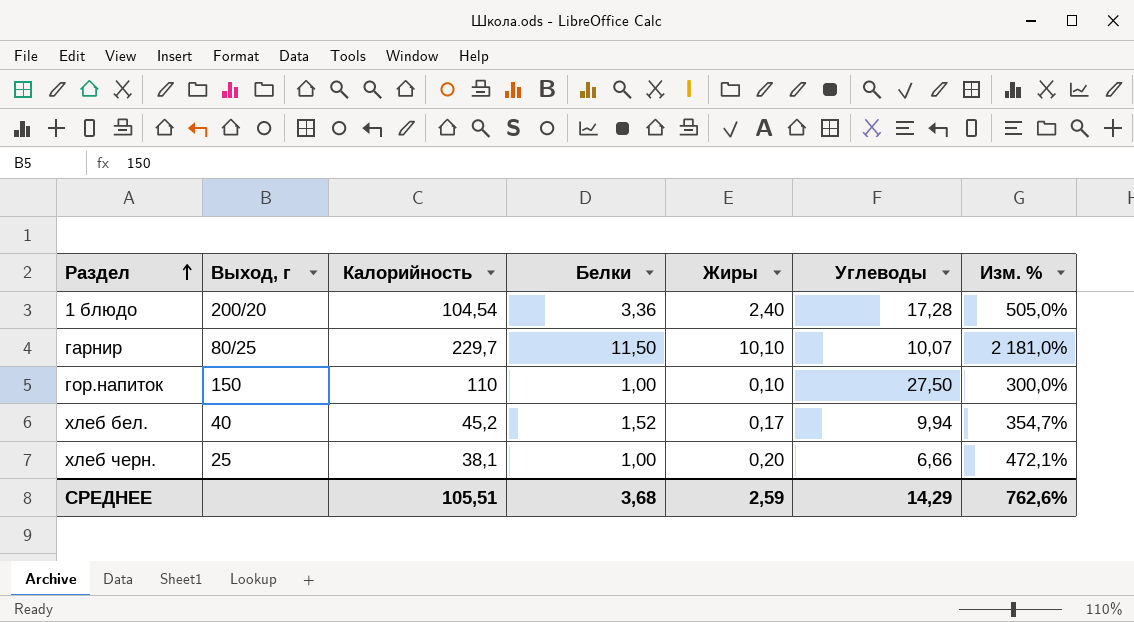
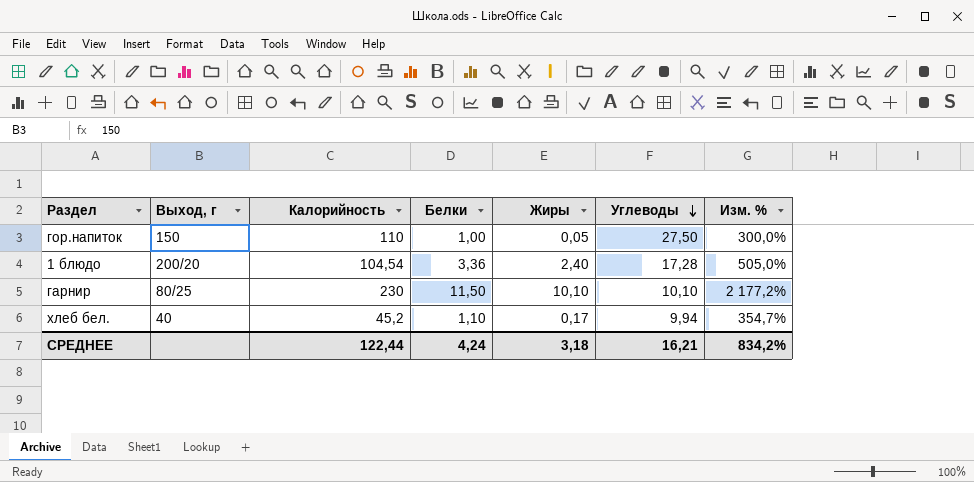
row order: Раздел ascending -> Углеводы descending
row хлеб черн.: 25 | 38,1 | 1,00 | 0,20 | 6,66 | 472,1% -> none
гор.напиток | Жиры: 0,10 -> 0,05
гарнир | Калорийность: 229,7 -> 230
гарнир | Углеводы: 10,07 -> 10,10
гарнир | Изм. %: 2 181,0% -> 2 177,2%
хлеб бел. | Белки: 1,52 -> 1,10
СРЕДНЕЕ | Калорийность: 105,51 -> 122,44
СРЕДНЕЕ | Белки: 3,68 -> 4,24
СРЕДНЕЕ | Жиры: 2,59 -> 3,18
СРЕДНЕЕ | Углеводы: 14,29 -> 16,21
СРЕДНЕЕ | Изм. %: 762,6% -> 834,2%

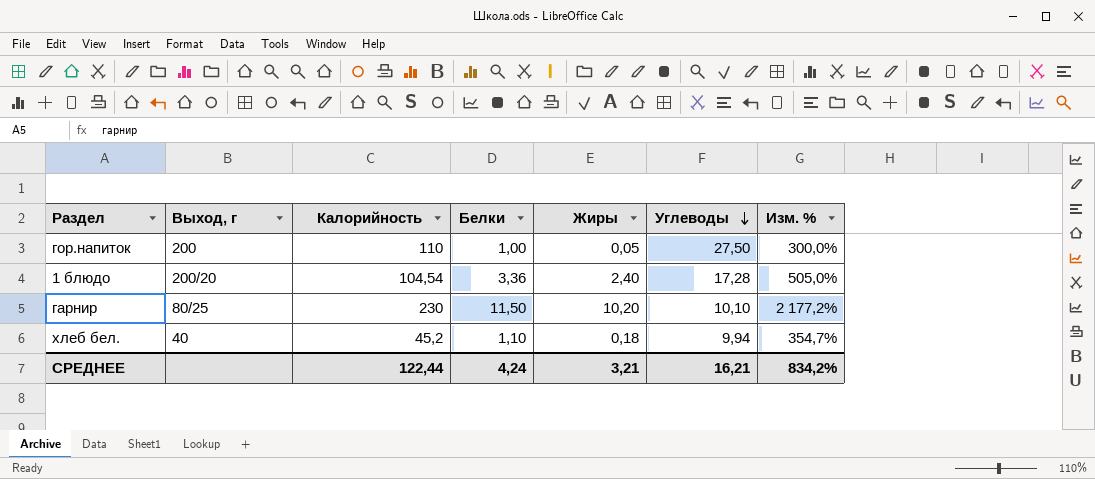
гор.напиток | Выход, г: 150 -> 200
гарнир | Жиры: 10,10 -> 10,20
хлеб бел. | Жиры: 0,17 -> 0,18
СРЕДНЕЕ | Жиры: 3,18 -> 3,21

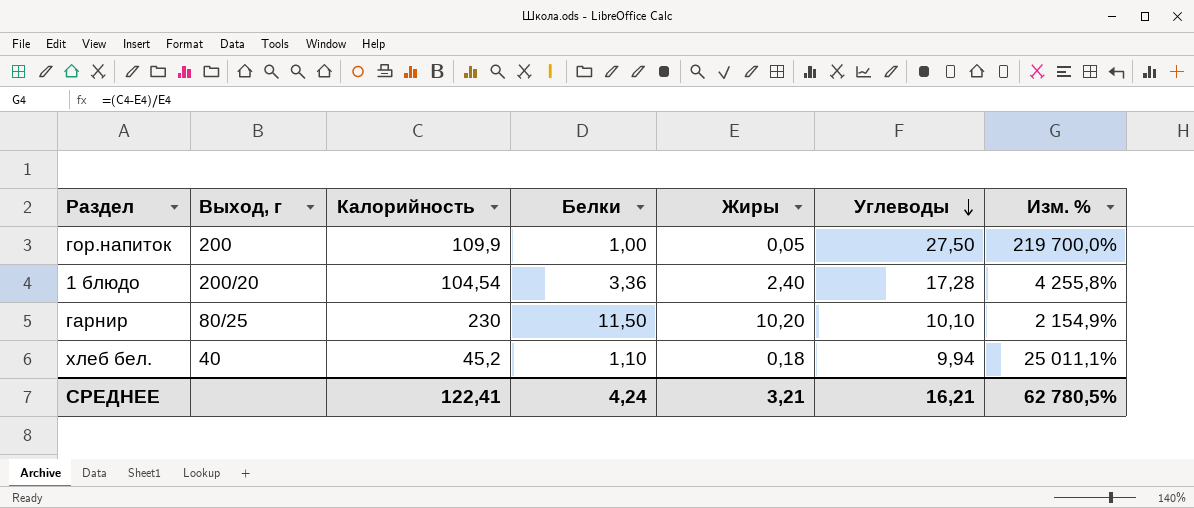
column Изм. % | formula: ([Калорийность] - [Углеводы]) / [Углеводы] -> ([Калорийность] - [Жиры]) / [Жиры]
гор.напиток | Калорийность: 110 -> 109,9
СРЕДНЕЕ | Калорийность: 122,44 -> 122,41
СРЕДНЕЕ | Изм. %: 834,2% -> 62 780,5%

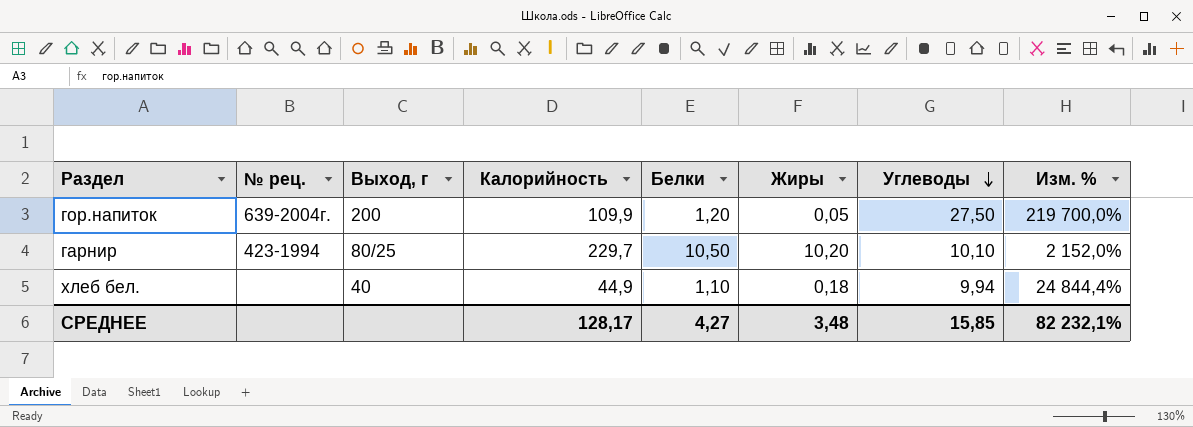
column № рец. | position: none -> 2
row 1 блюдо: 200/20 | 104,54 | 3,36 | 2,40 | 17,28 | 4 255,8% -> none
гор.напиток | Белки: 1,00 -> 1,20
гарнир | Калорийность: 230 -> 229,7
гарнир | Белки: 11,50 -> 10,50
гарнир | Изм. %: 2 154,9% -> 2 152,0%
хлеб бел. | Калорийность: 45,2 -> 44,9
хлеб бел. | Изм. %: 25 011,1% -> 24 844,4%
СРЕДНЕЕ | Калорийность: 122,41 -> 128,17
СРЕДНЕЕ | Белки: 4,24 -> 4,27
СРЕДНЕЕ | Жиры: 3,21 -> 3,48
СРЕДНЕЕ | Углеводы: 16,21 -> 15,85
СРЕДНЕЕ | Изм. %: 62 780,5% -> 82 232,1%

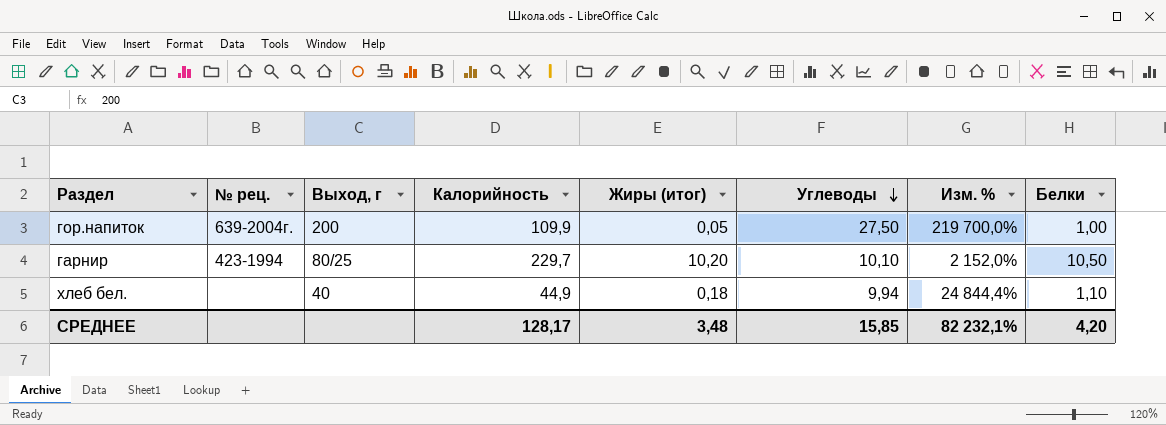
column name: Жиры -> Жиры (итог)
column Белки | position: 5 -> 8
гор.напиток | Белки: 1,20 -> 1,00
СРЕДНЕЕ | Белки: 4,27 -> 4,20

